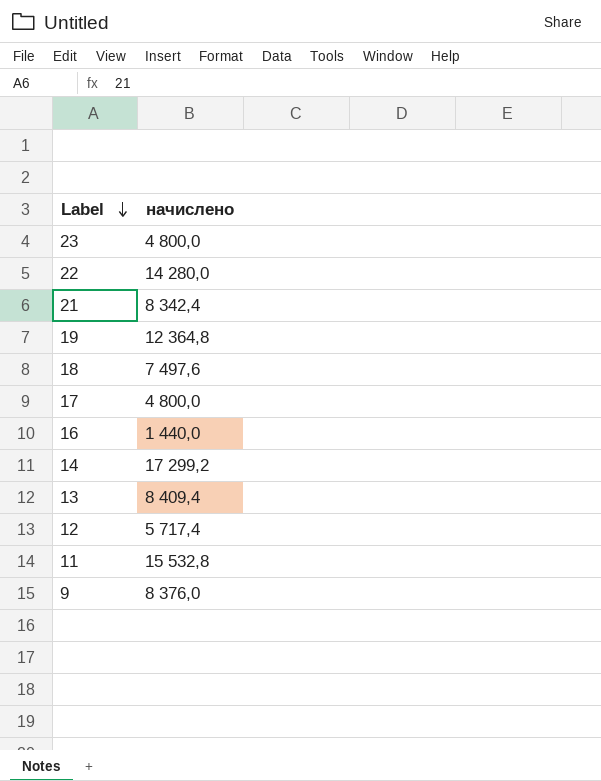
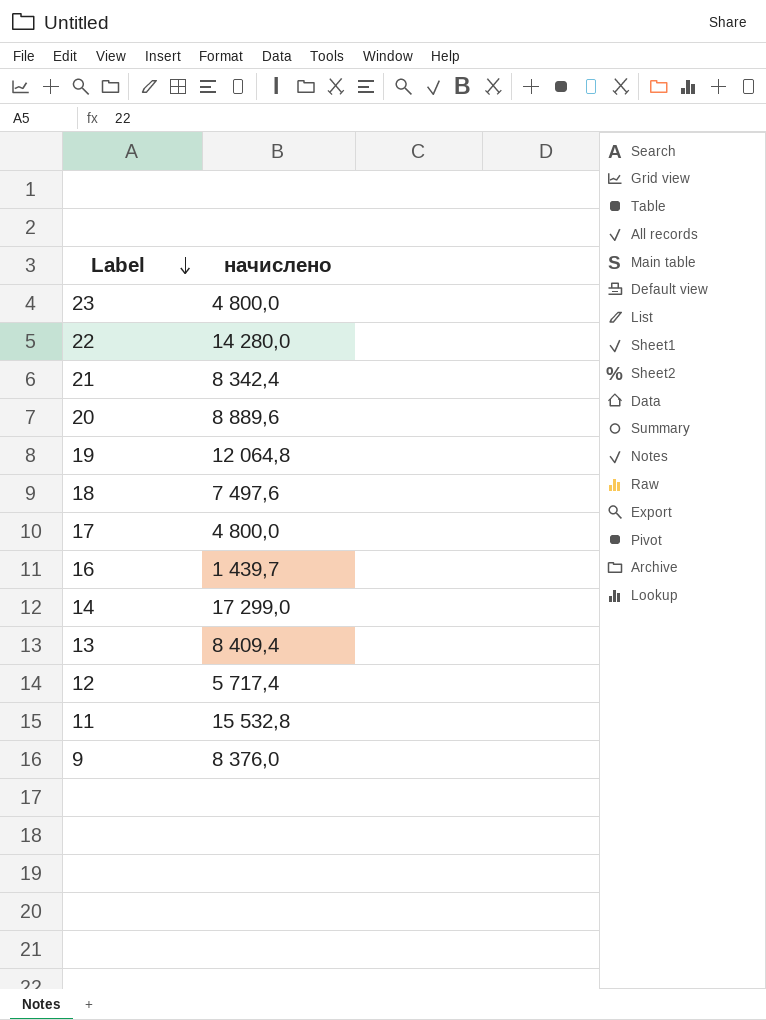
row 20: none -> 8 889,6
19 | начислено: 12 364,8 -> 12 064,8
16 | начислено: 1 440,0 -> 1 439,7
14 | начислено: 17 299,2 -> 17 299,0

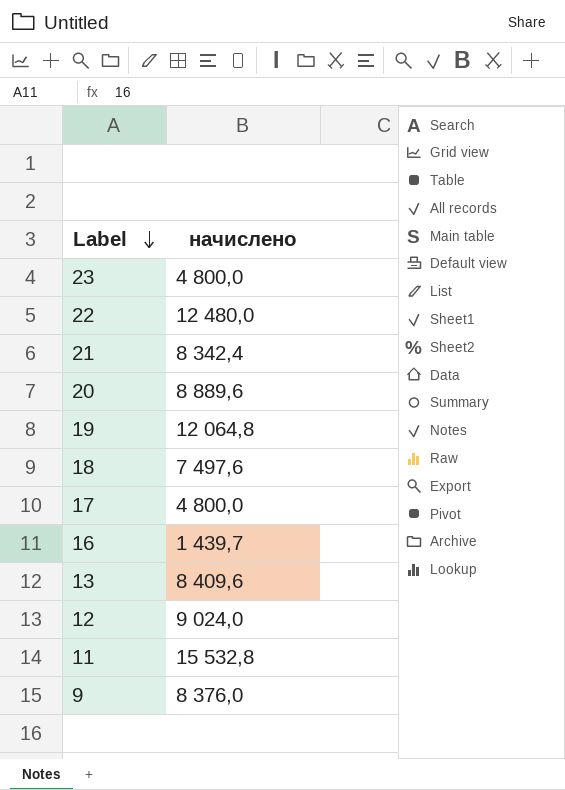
row 14: 17 299,0 -> none
22 | начислено: 14 280,0 -> 12 480,0
13 | начислено: 8 409,4 -> 8 409,6
12 | начислено: 5 717,4 -> 9 024,0

